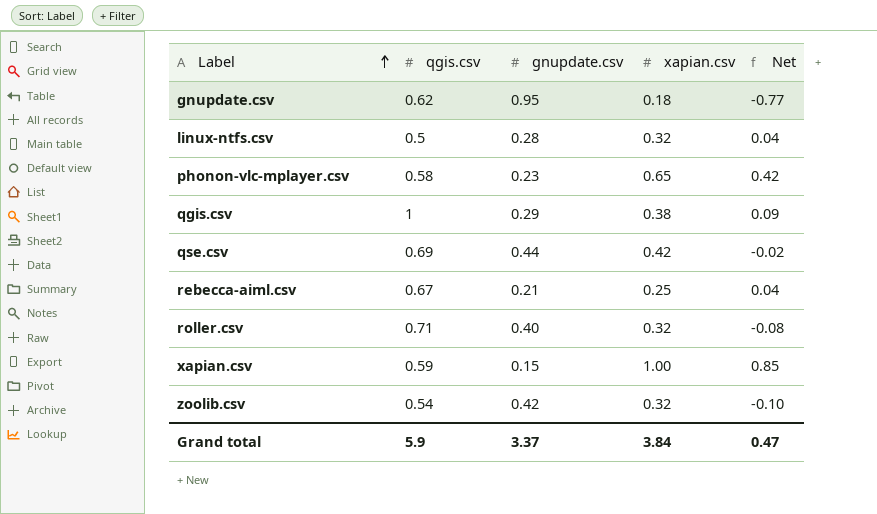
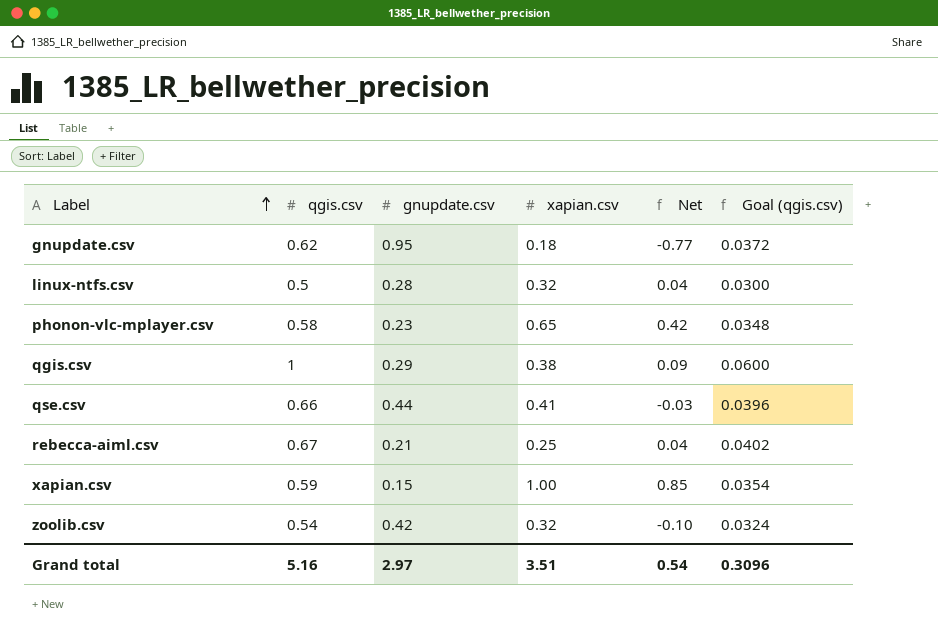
column Goal (qgis.csv) | formula: none -> [qgis.csv] * 0.06
row roller.csv: 0.71 | 0.40 | 0.32 | -0.08 -> none
qse.csv | qgis.csv: 0.69 -> 0.66
qse.csv | xapian.csv: 0.42 -> 0.41
qse.csv | Net: -0.02 -> -0.03
Grand total | qgis.csv: 5.9 -> 5.16
Grand total | gnupdate.csv: 3.37 -> 2.97
Grand total | xapian.csv: 3.84 -> 3.51
Grand total | Net: 0.47 -> 0.54

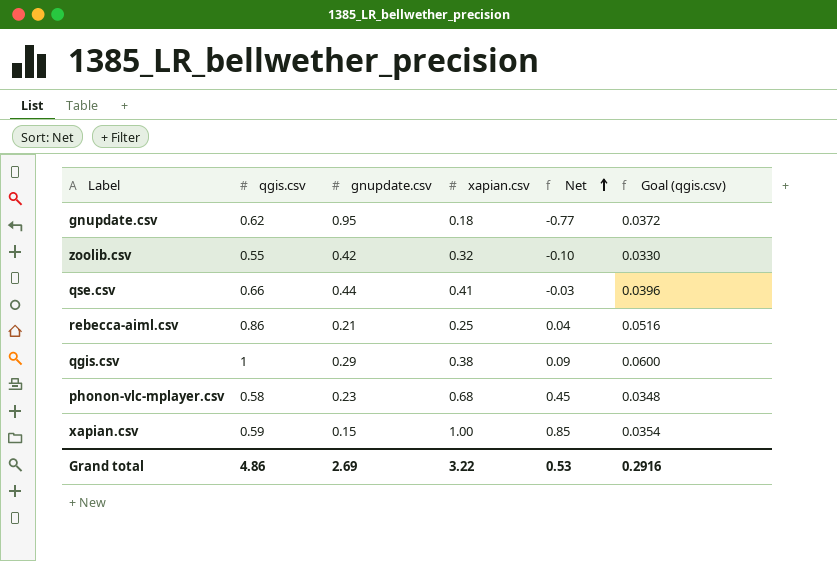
row order: Label ascending -> Net ascending
row linux-ntfs.csv: 0.5 | 0.28 | 0.32 | 0.04 | 0.0300 -> none
zoolib.csv | qgis.csv: 0.54 -> 0.55
zoolib.csv | Goal (qgis.csv): 0.0324 -> 0.0330
rebecca-aiml.csv | qgis.csv: 0.67 -> 0.86
rebecca-aiml.csv | Goal (qgis.csv): 0.0402 -> 0.0516
phonon-vlc-mplayer.csv | xapian.csv: 0.65 -> 0.68
phonon-vlc-mplayer.csv | Net: 0.42 -> 0.45
Grand total | qgis.csv: 5.16 -> 4.86
Grand total | gnupdate.csv: 2.97 -> 2.69
Grand total | xapian.csv: 3.51 -> 3.22
Grand total | Net: 0.54 -> 0.53
Grand total | Goal (qgis.csv): 0.3096 -> 0.2916

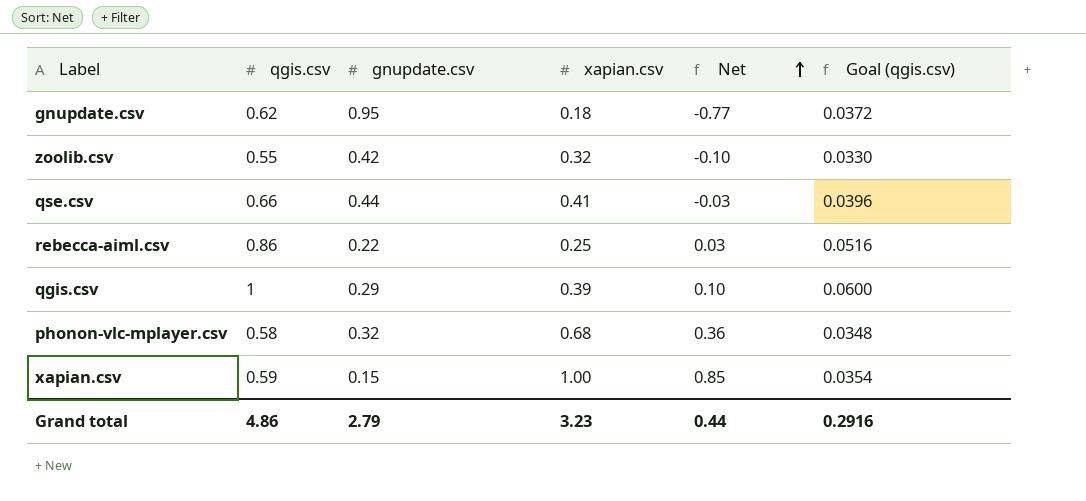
rebecca-aiml.csv | gnupdate.csv: 0.21 -> 0.22
rebecca-aiml.csv | Net: 0.04 -> 0.03
qgis.csv | xapian.csv: 0.38 -> 0.39
qgis.csv | Net: 0.09 -> 0.10
phonon-vlc-mplayer.csv | gnupdate.csv: 0.23 -> 0.32
phonon-vlc-mplayer.csv | Net: 0.45 -> 0.36
Grand total | gnupdate.csv: 2.69 -> 2.79
Grand total | xapian.csv: 3.22 -> 3.23
Grand total | Net: 0.53 -> 0.44

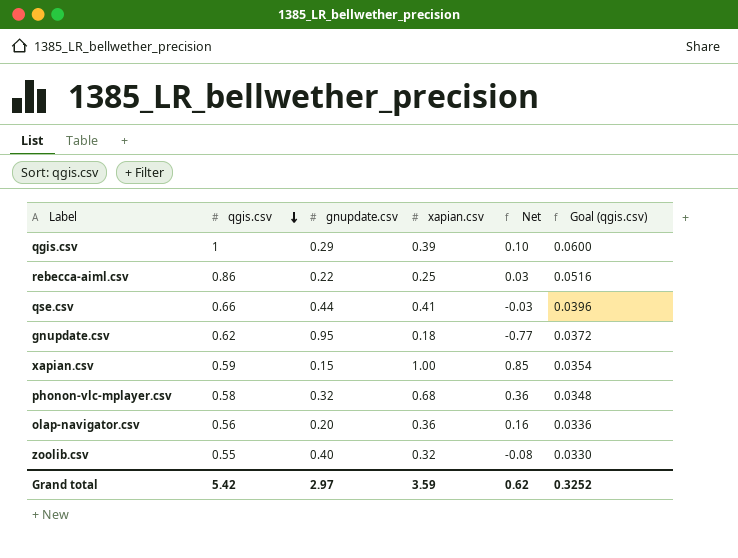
row order: Net ascending -> qgis.csv descending
row olap-navigator.csv: none -> 0.56 | 0.20 | 0.36 | 0.16 | 0.0336
zoolib.csv | gnupdate.csv: 0.42 -> 0.40
zoolib.csv | Net: -0.10 -> -0.08
Grand total | qgis.csv: 4.86 -> 5.42
Grand total | gnupdate.csv: 2.79 -> 2.97
Grand total | xapian.csv: 3.23 -> 3.59
Grand total | Net: 0.44 -> 0.62
Grand total | Goal (qgis.csv): 0.2916 -> 0.3252

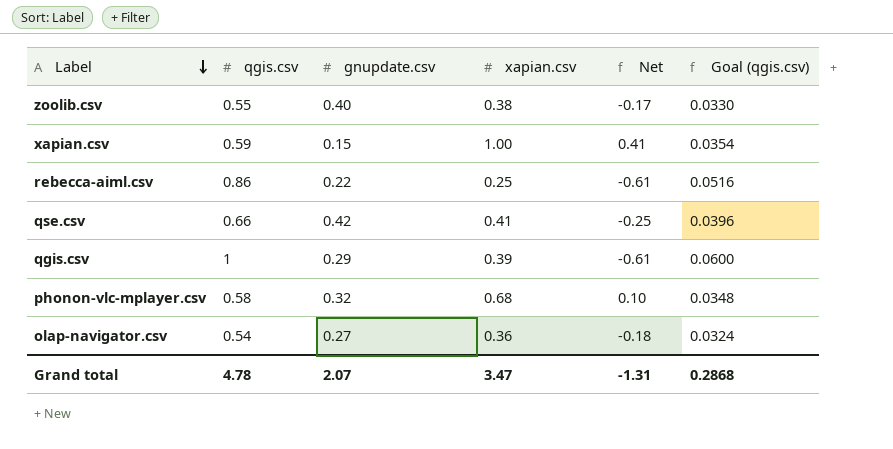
row order: qgis.csv descending -> Label descending
column Net | formula: [xapian.csv] - [gnupdate.csv] -> [xapian.csv] - [qgis.csv]
row gnupdate.csv: 0.62 | 0.95 | 0.18 | -0.77 | 0.0372 -> none
zoolib.csv | xapian.csv: 0.32 -> 0.38
qse.csv | gnupdate.csv: 0.44 -> 0.42
olap-navigator.csv | qgis.csv: 0.56 -> 0.54
olap-navigator.csv | gnupdate.csv: 0.20 -> 0.27
olap-navigator.csv | Goal (qgis.csv): 0.0336 -> 0.0324
Grand total | qgis.csv: 5.42 -> 4.78
Grand total | gnupdate.csv: 2.97 -> 2.07
Grand total | xapian.csv: 3.59 -> 3.47
Grand total | Net: 0.62 -> -1.31
Grand total | Goal (qgis.csv): 0.3252 -> 0.2868

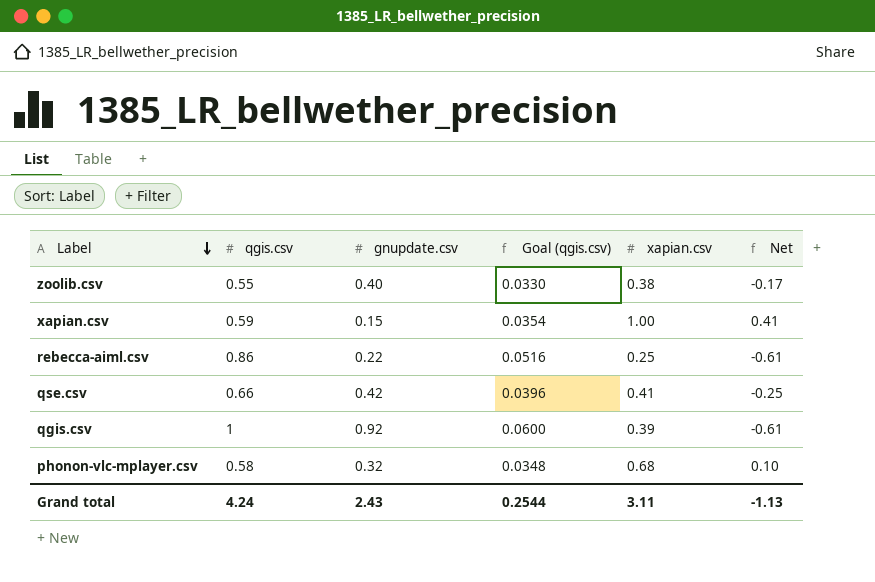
column Goal (qgis.csv) | position: 6 -> 4
row olap-navigator.csv: 0.54 | 0.27 | 0.36 | -0.18 | 0.0324 -> none
qgis.csv | gnupdate.csv: 0.29 -> 0.92
Grand total | qgis.csv: 4.78 -> 4.24
Grand total | gnupdate.csv: 2.07 -> 2.43
Grand total | Goal (qgis.csv): 0.2868 -> 0.2544
Grand total | xapian.csv: 3.47 -> 3.11
Grand total | Net: -1.31 -> -1.13

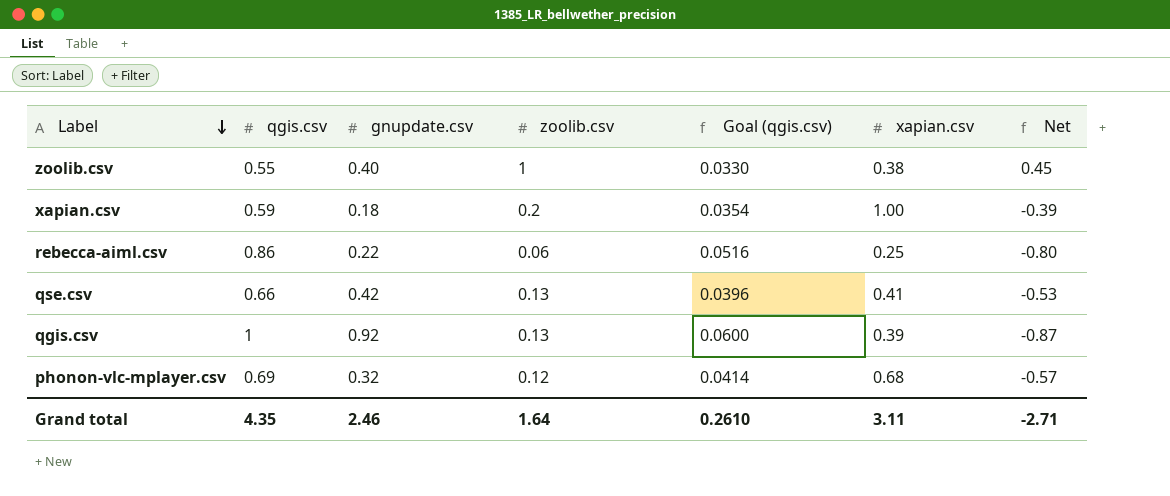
column zoolib.csv | position: none -> 4
column Net | formula: [xapian.csv] - [qgis.csv] -> [zoolib.csv] - [qgis.csv]
xapian.csv | gnupdate.csv: 0.15 -> 0.18
phonon-vlc-mplayer.csv | qgis.csv: 0.58 -> 0.69
phonon-vlc-mplayer.csv | Goal (qgis.csv): 0.0348 -> 0.0414
Grand total | qgis.csv: 4.24 -> 4.35
Grand total | gnupdate.csv: 2.43 -> 2.46
Grand total | Goal (qgis.csv): 0.2544 -> 0.2610
Grand total | Net: -1.13 -> -2.71

